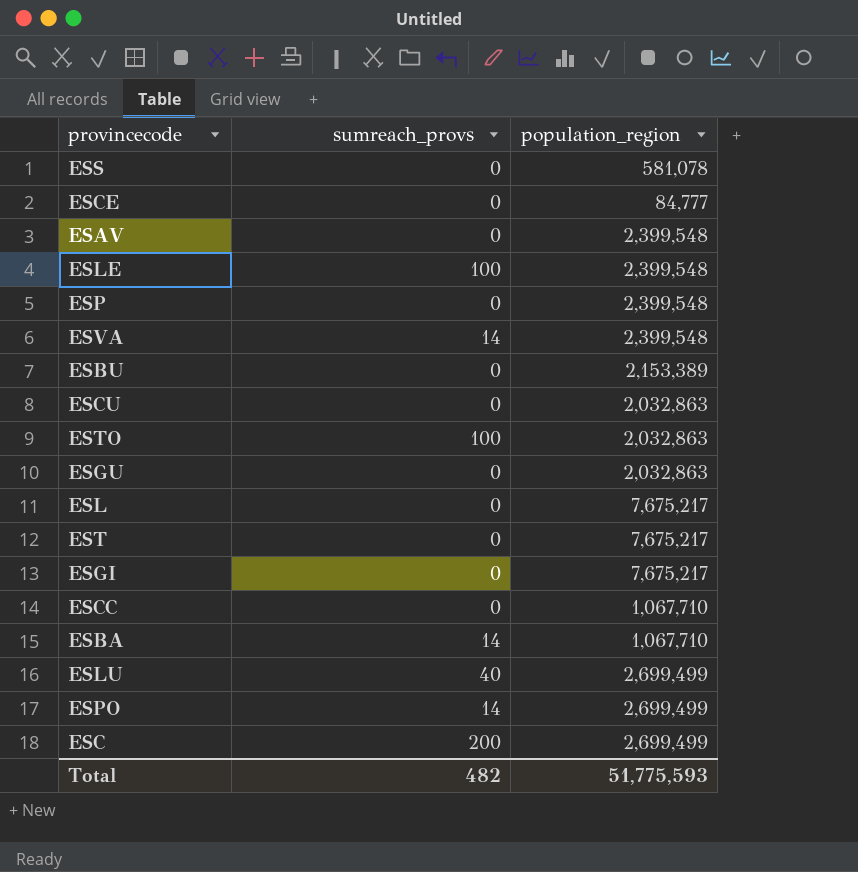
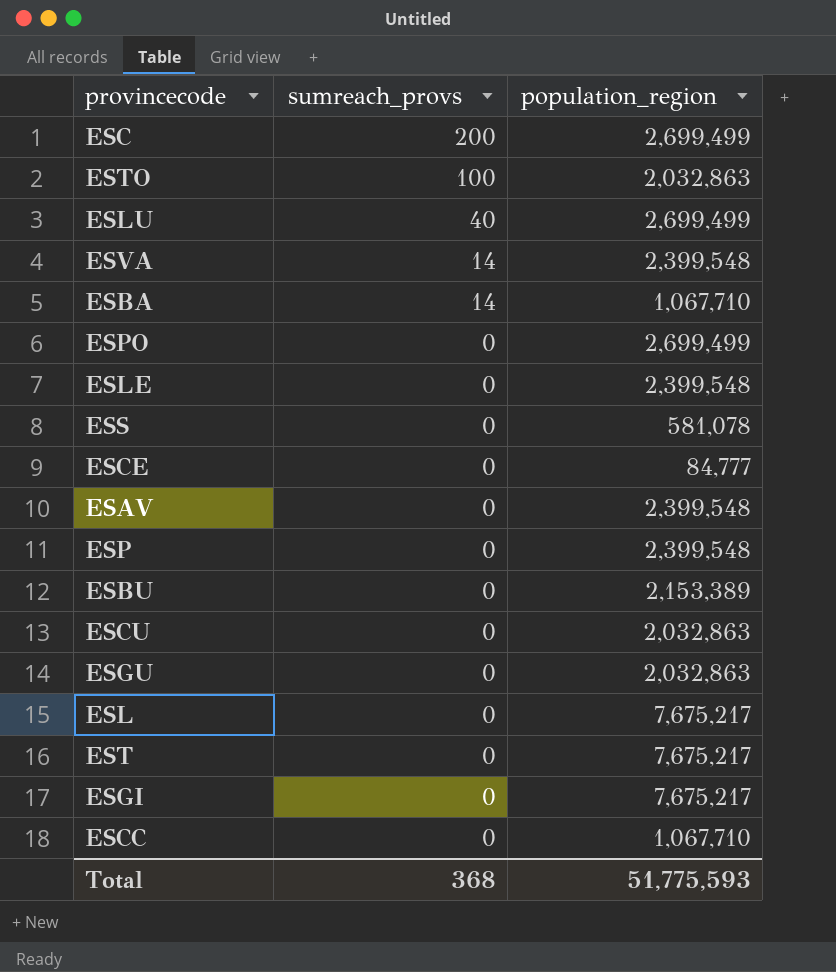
row order: none -> sumreach_provs descending
ESPO | sumreach_provs: 14 -> 0
ESLE | sumreach_provs: 100 -> 0
Total | sumreach_provs: 482 -> 368

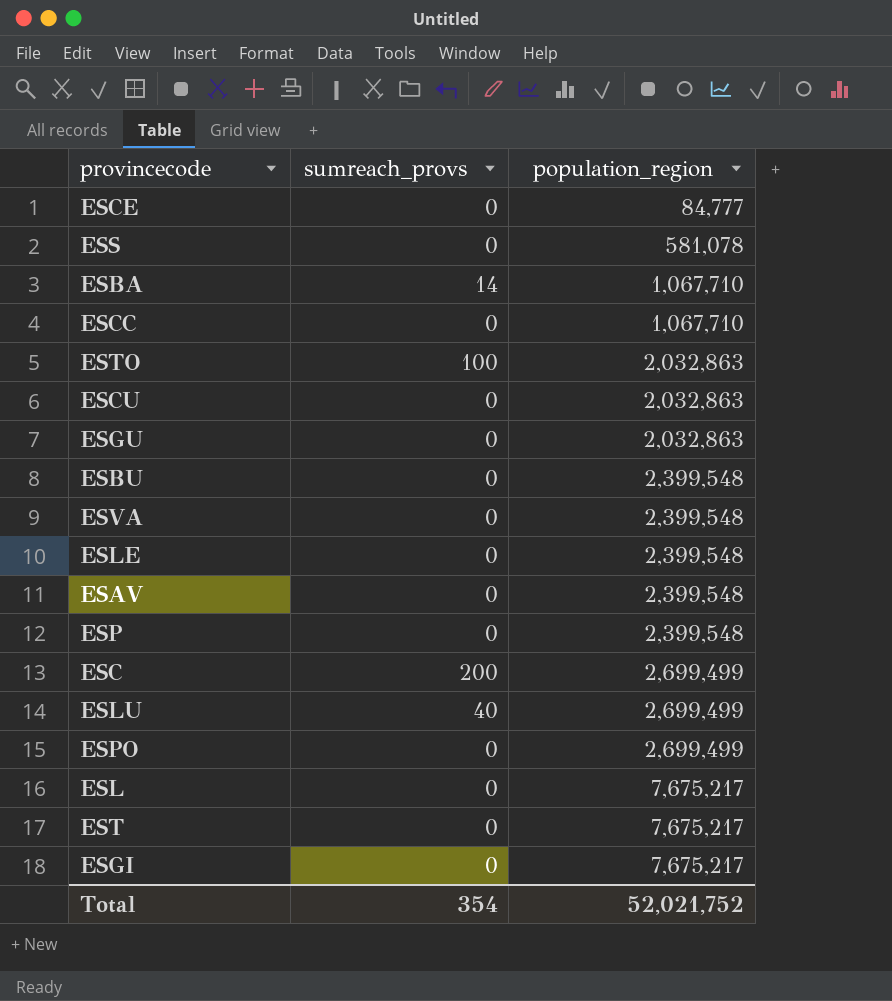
row order: sumreach_provs descending -> population_region ascending
ESBU | population_region: 2,153,389 -> 2,399,548
ESVA | sumreach_provs: 14 -> 0
Total | sumreach_provs: 368 -> 354
Total | population_region: 51,775,593 -> 52,021,752

